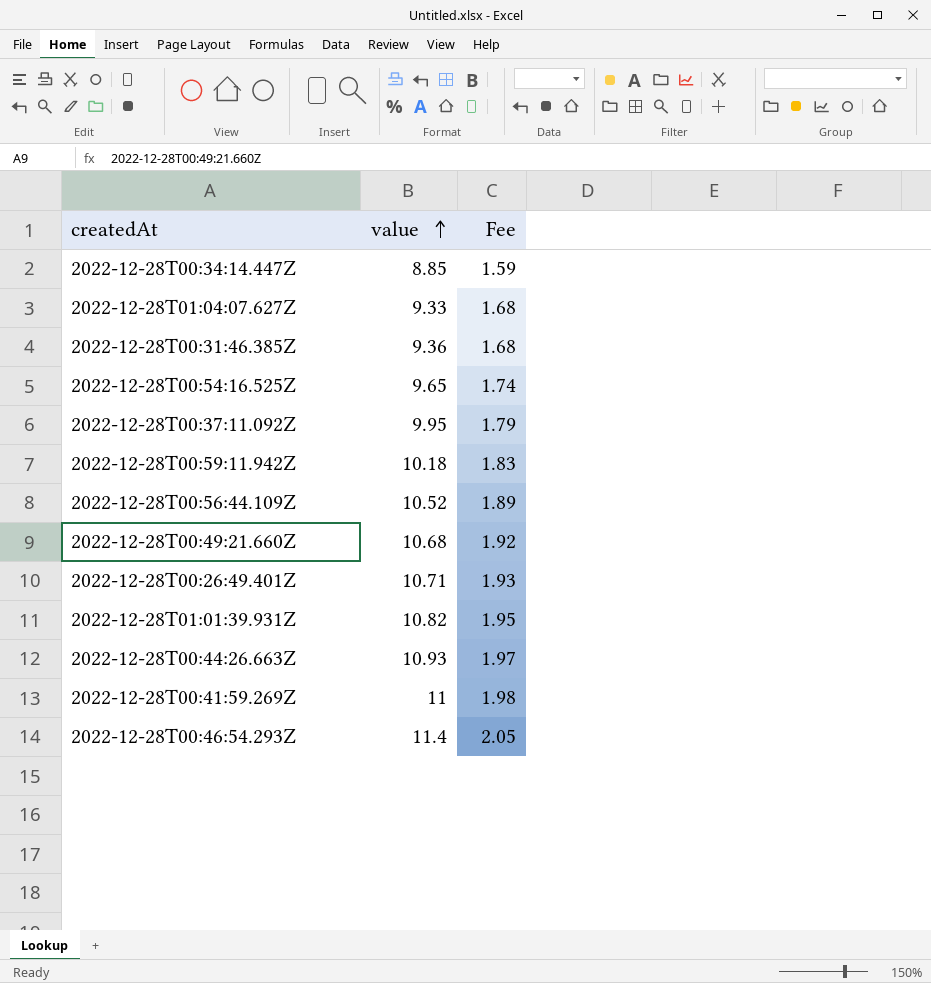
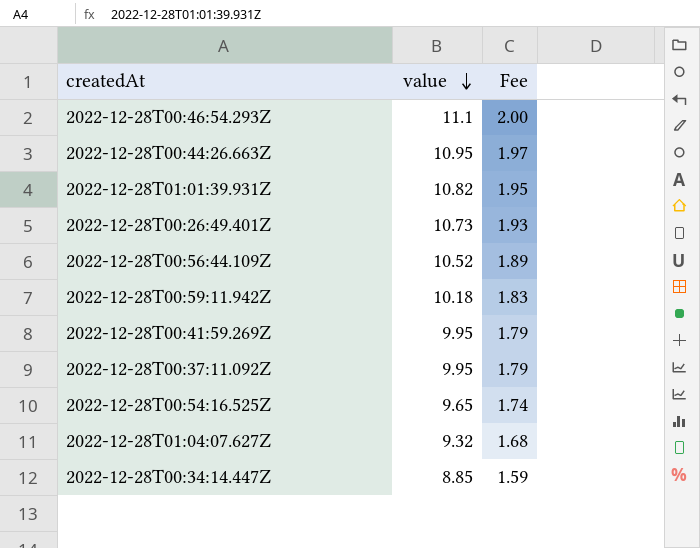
row order: value ascending -> value descending
row 2022-12-28T00:31:46.385Z: 9.36 | 1.68 -> none
row 2022-12-28T00:49:21.660Z: 10.68 | 1.92 -> none
2022-12-28T00:46:54.293Z | value: 11.4 -> 11.1
2022-12-28T00:46:54.293Z | Fee: 2.05 -> 2.00
2022-12-28T00:44:26.663Z | value: 10.93 -> 10.95
2022-12-28T00:26:49.401Z | value: 10.71 -> 10.73
2022-12-28T00:41:59.269Z | value: 11 -> 9.95
2022-12-28T00:41:59.269Z | Fee: 1.98 -> 1.79
2022-12-28T01:04:07.627Z | value: 9.33 -> 9.32

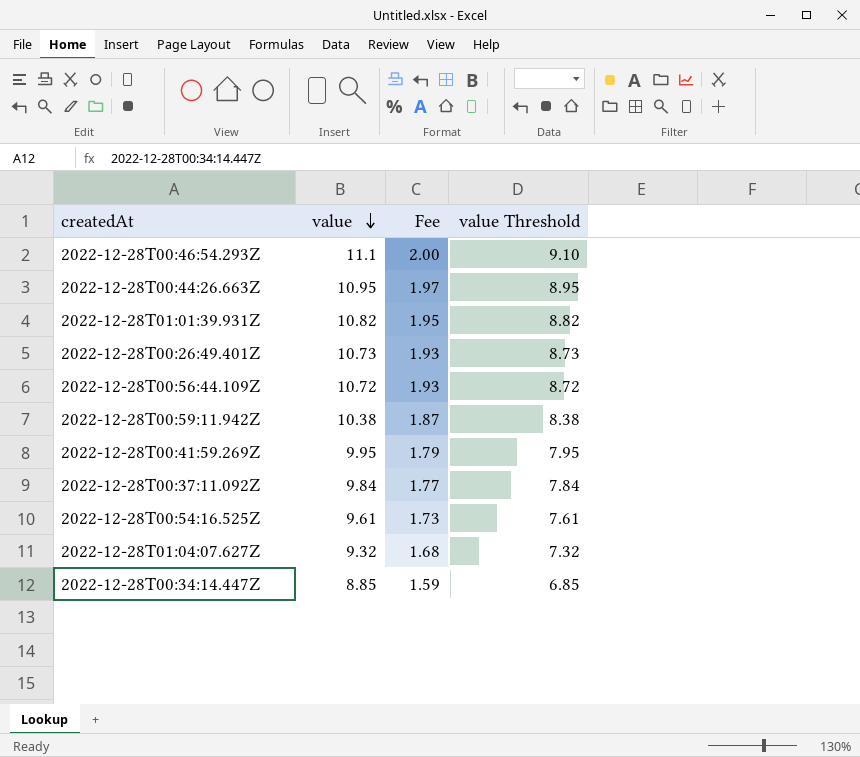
column value Threshold | formula: none -> [value] - 2
2022-12-28T00:56:44.109Z | value: 10.52 -> 10.72
2022-12-28T00:56:44.109Z | Fee: 1.89 -> 1.93
2022-12-28T00:59:11.942Z | value: 10.18 -> 10.38
2022-12-28T00:59:11.942Z | Fee: 1.83 -> 1.87
2022-12-28T00:37:11.092Z | value: 9.95 -> 9.84
2022-12-28T00:37:11.092Z | Fee: 1.79 -> 1.77
2022-12-28T00:54:16.525Z | value: 9.65 -> 9.61
2022-12-28T00:54:16.525Z | Fee: 1.74 -> 1.73

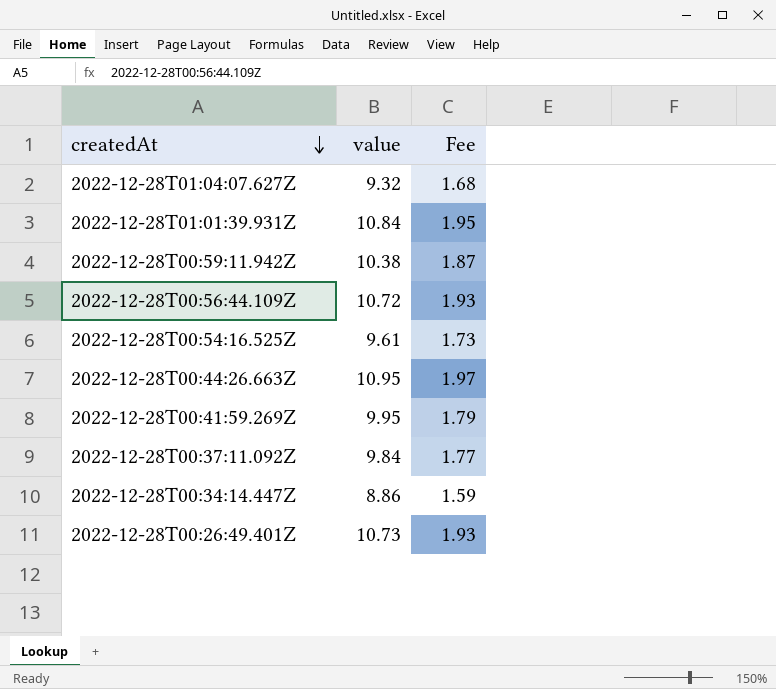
row order: value descending -> createdAt descending
column value Threshold | formula: [value] - 2 -> none
row 2022-12-28T00:46:54.293Z: 11.1 | 2.00 | 9.10 -> none
2022-12-28T01:01:39.931Z | value: 10.82 -> 10.84
2022-12-28T00:34:14.447Z | value: 8.85 -> 8.86

